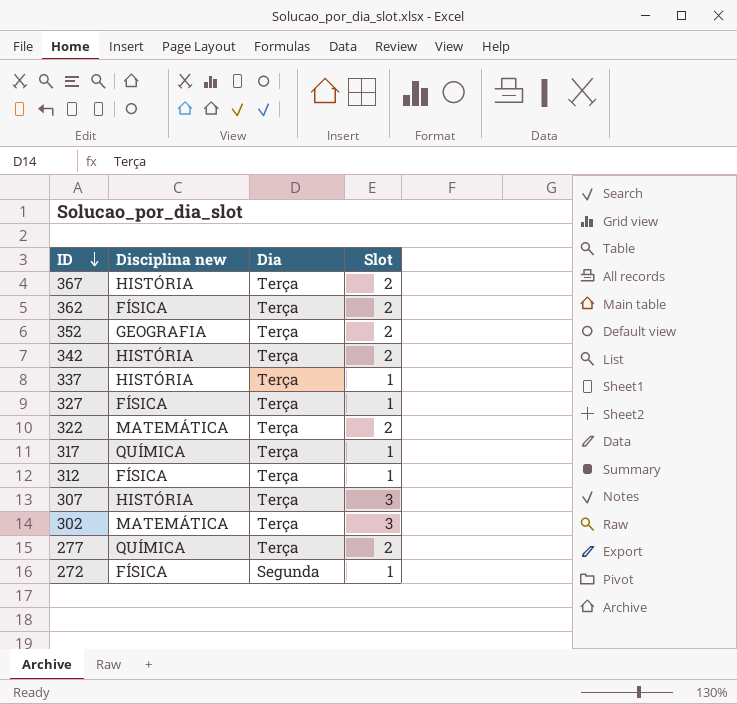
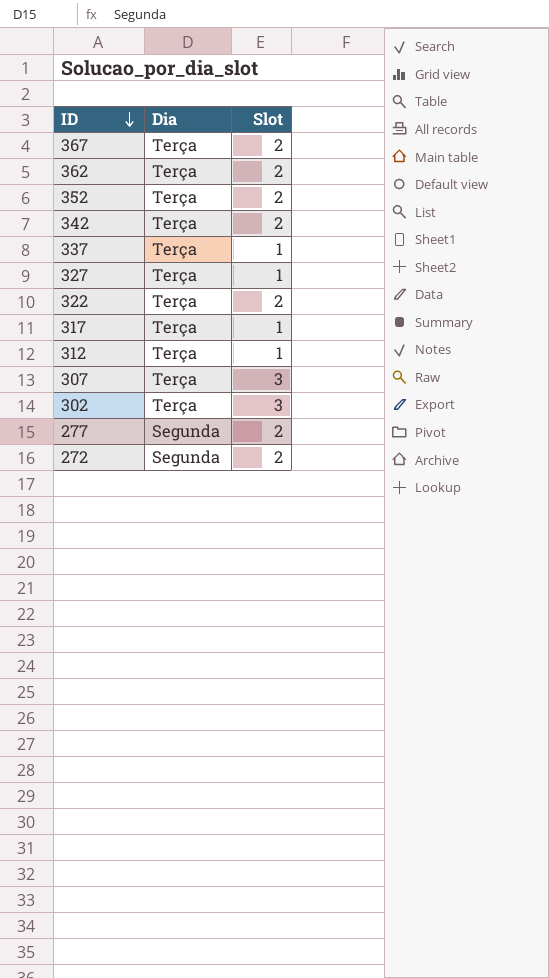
column Disciplina new | position: 2 -> none
277 | Dia: Terça -> Segunda
272 | Slot: 1 -> 2

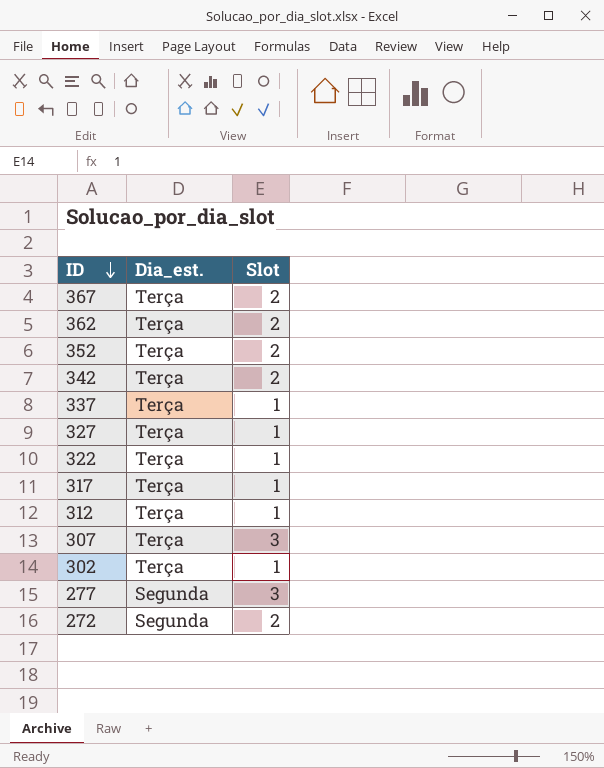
column name: Dia -> Dia_est.
322 | Slot: 2 -> 1
302 | Slot: 3 -> 1
277 | Slot: 2 -> 3

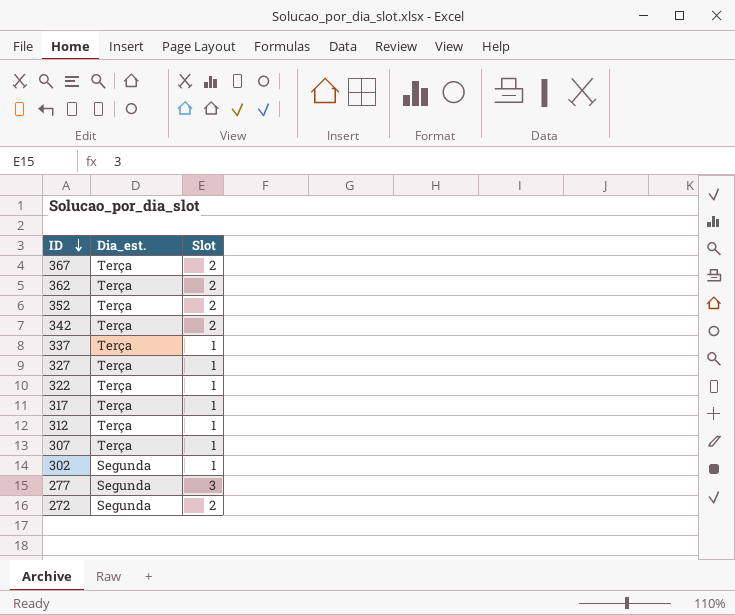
307 | Slot: 3 -> 1
302 | Dia_est.: Terça -> Segunda

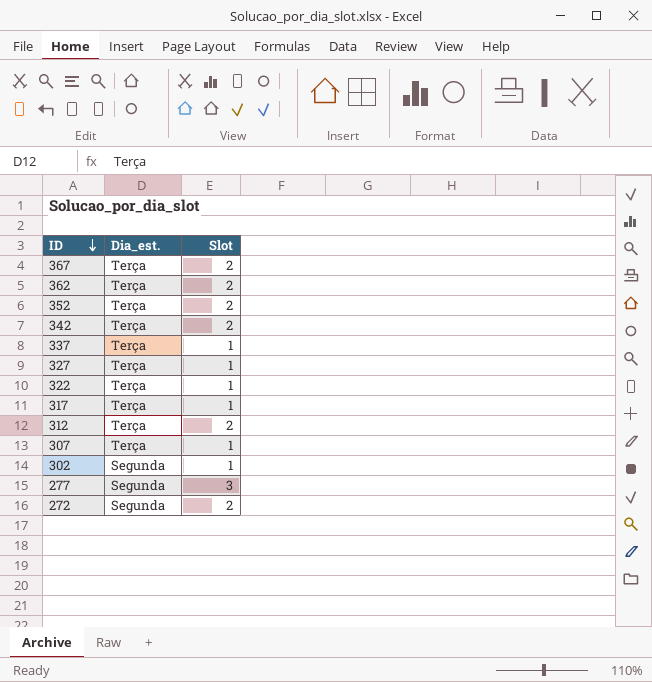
312 | Slot: 1 -> 2

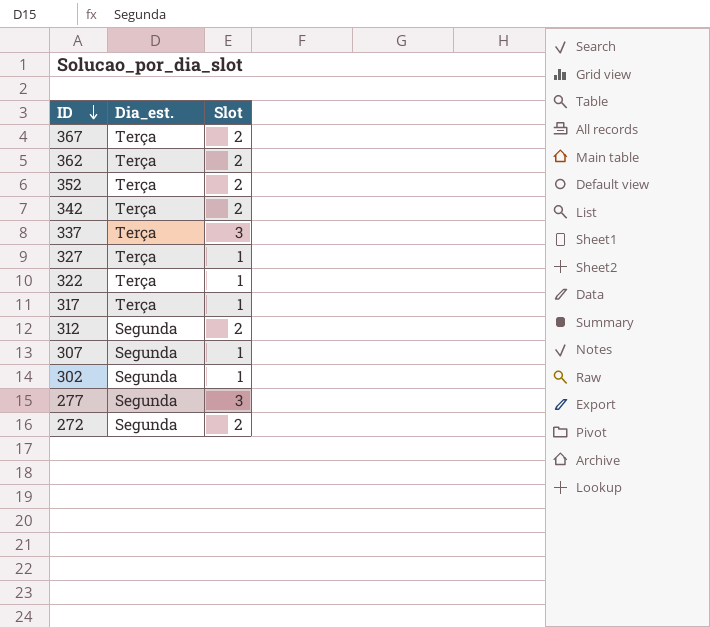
337 | Slot: 1 -> 3
312 | Dia_est.: Terça -> Segunda
307 | Dia_est.: Terça -> Segunda

